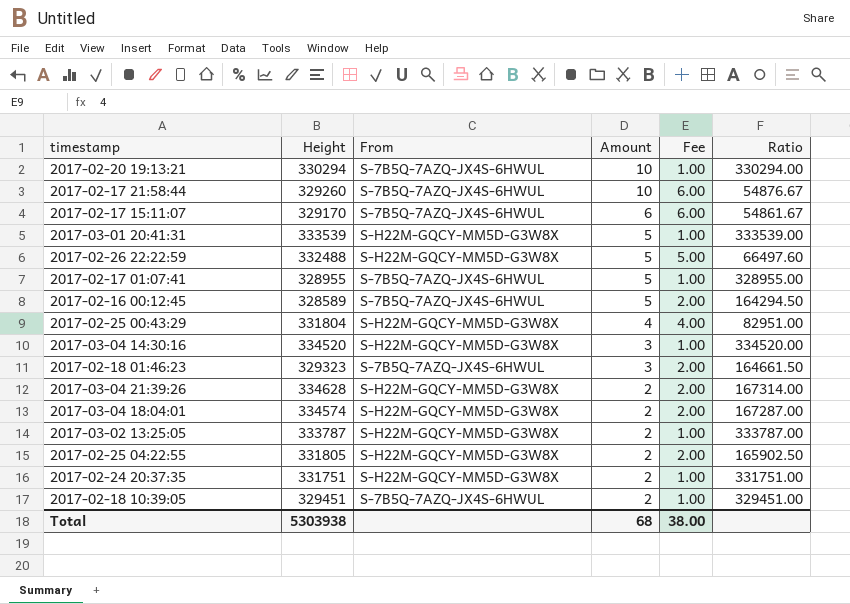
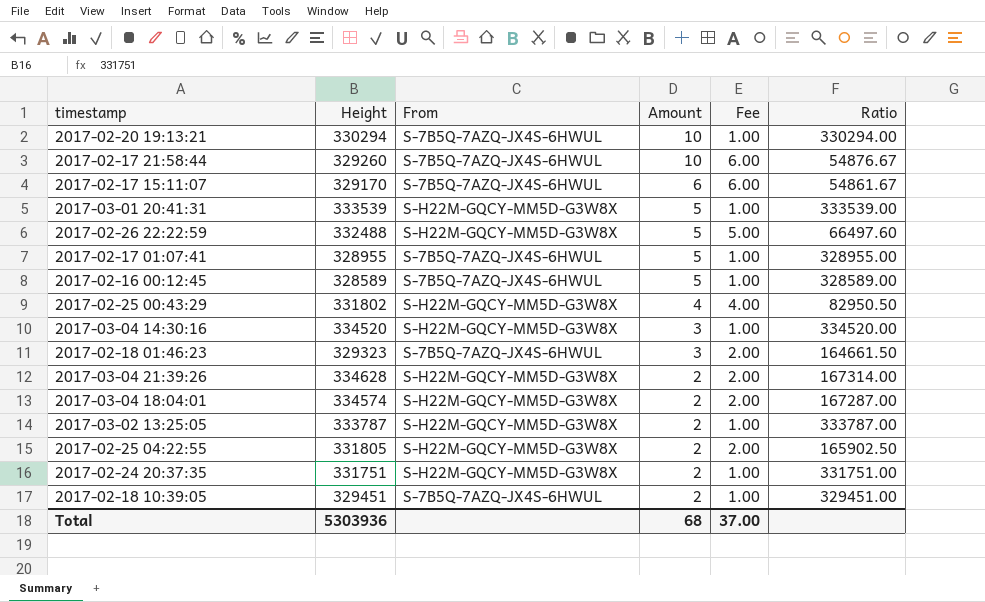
2017-02-16 00:12:45 | Fee: 2.00 -> 1.00
2017-02-16 00:12:45 | Ratio: 164294.50 -> 328589.00
2017-02-25 00:43:29 | Height: 331804 -> 331802
2017-02-25 00:43:29 | Ratio: 82951.00 -> 82950.50
Total | Height: 5303938 -> 5303936
Total | Fee: 38.00 -> 37.00

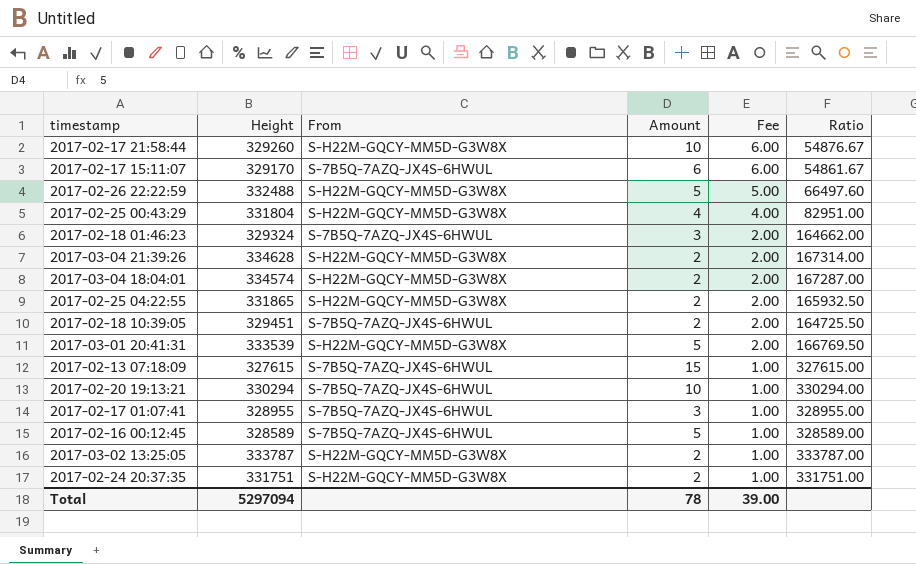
row order: Amount descending -> Fee descending
row 2017-03-04 14:30:16: 334520 | S-H22M-GQCY-MM5D-G3W8X | 3 | 1.00 | 334520.00 -> none
2017-02-17 21:58:44 | From: S-7B5Q-7AZQ-JX4S-6HWUL -> S-H22M-GQCY-MM5D-G3W8X
2017-02-25 00:43:29 | Height: 331802 -> 331804
2017-02-25 00:43:29 | Ratio: 82950.50 -> 82951.00
2017-02-18 01:46:23 | Height: 329323 -> 329324
2017-02-18 01:46:23 | Ratio: 164661.50 -> 164662.00
2017-02-25 04:22:55 | Height: 331805 -> 331865
2017-02-25 04:22:55 | Ratio: 165902.50 -> 165932.50
2017-02-18 10:39:05 | Fee: 1.00 -> 2.00
2017-02-18 10:39:05 | Ratio: 329451.00 -> 164725.50
2017-03-01 20:41:31 | Fee: 1.00 -> 2.00
2017-03-01 20:41:31 | Ratio: 333539.00 -> 166769.50
row 2017-02-13 07:18:09: none -> 327615 | S-7B5Q-7AZQ-JX4S-6HWUL | 15 | 1.00 | 327615.00
2017-02-17 01:07:41 | Amount: 5 -> 3
Total | Height: 5303936 -> 5297094
Total | Amount: 68 -> 78
Total | Fee: 37.00 -> 39.00

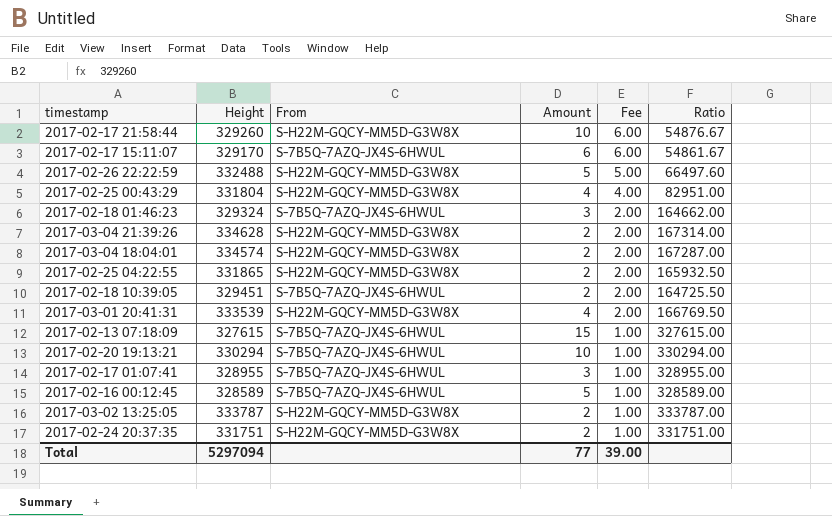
2017-03-01 20:41:31 | Amount: 5 -> 4
Total | Amount: 78 -> 77

